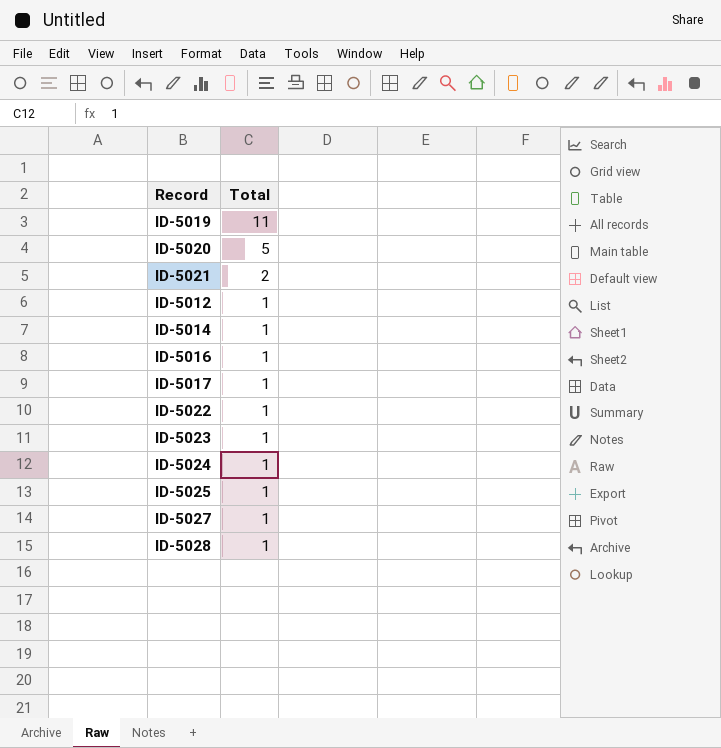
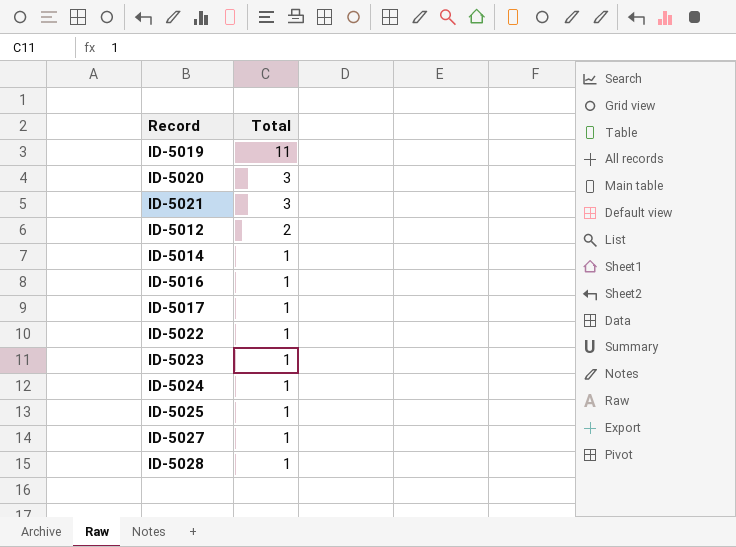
ID-5020 | Total: 5 -> 3
ID-5021 | Total: 2 -> 3
ID-5012 | Total: 1 -> 2

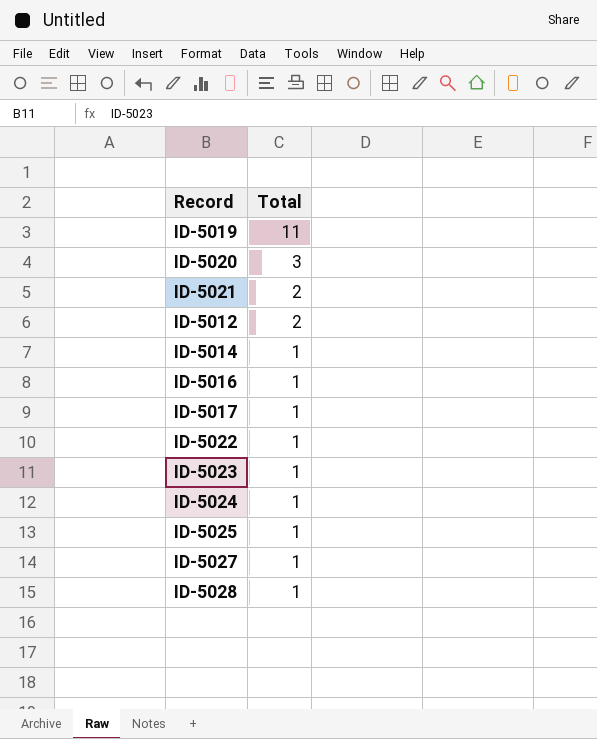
ID-5021 | Total: 3 -> 2

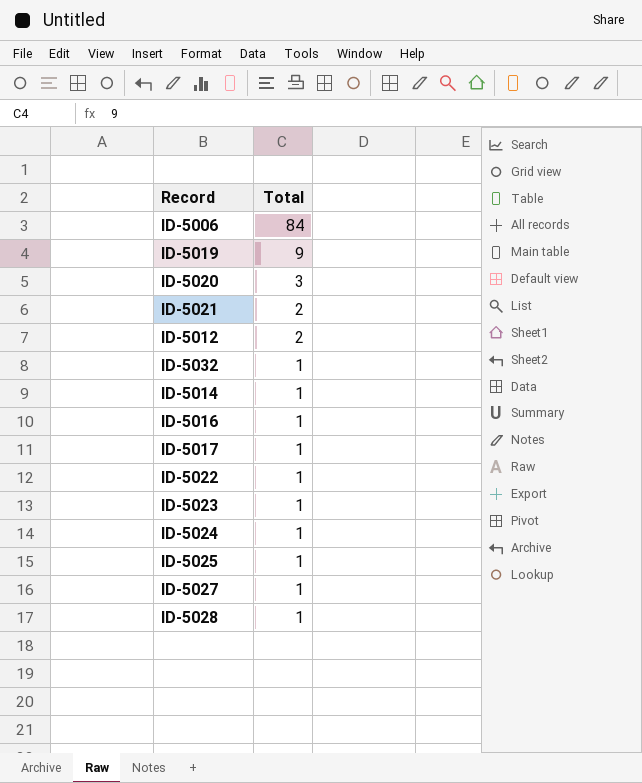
row ID-5006: none -> 84
ID-5019 | Total: 11 -> 9
row ID-5032: none -> 1

